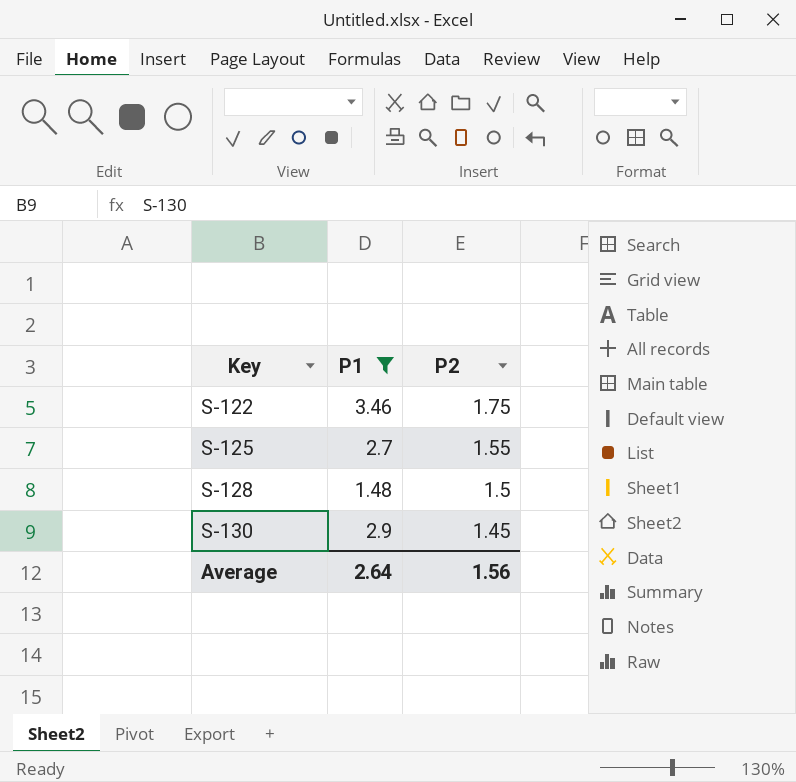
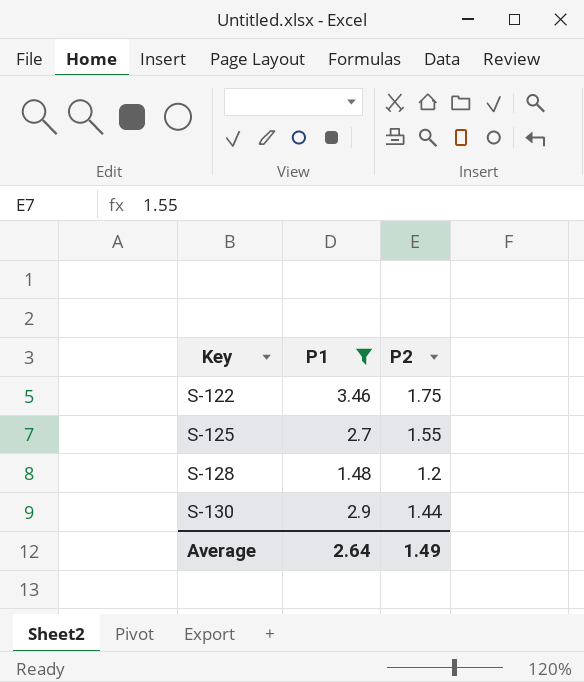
S-128 | P2: 1.5 -> 1.2
S-130 | P2: 1.45 -> 1.44
Average | P2: 1.56 -> 1.49

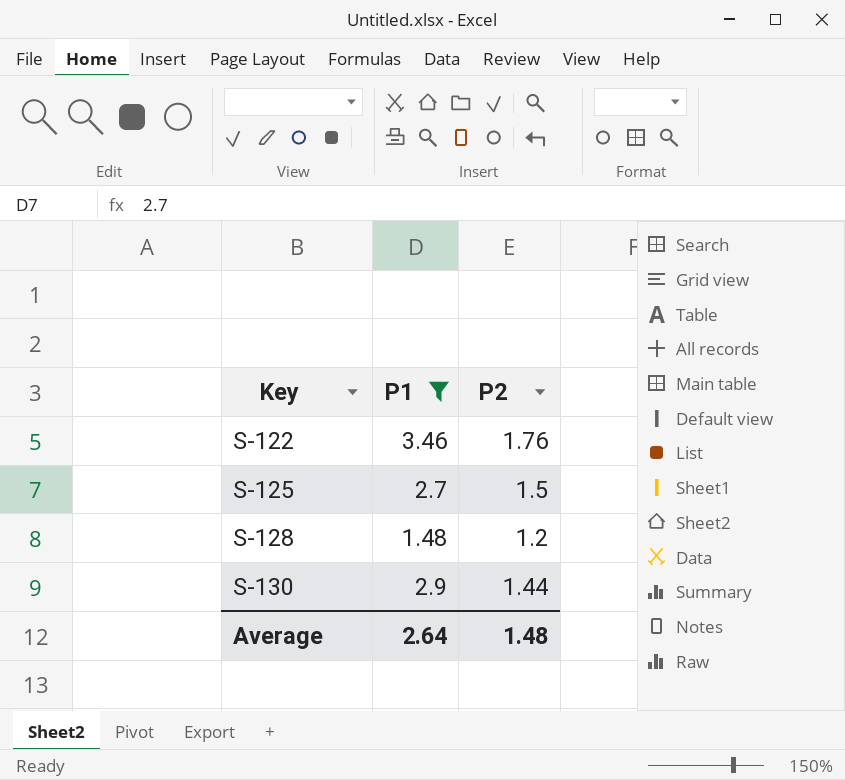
S-122 | P2: 1.75 -> 1.76
S-125 | P2: 1.55 -> 1.5
Average | P2: 1.49 -> 1.48

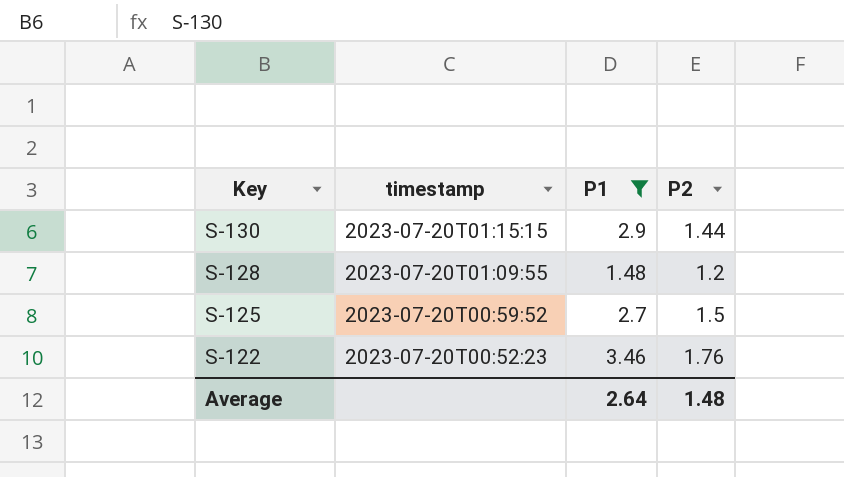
row order: Key ascending -> Key descending
column timestamp | position: none -> 2

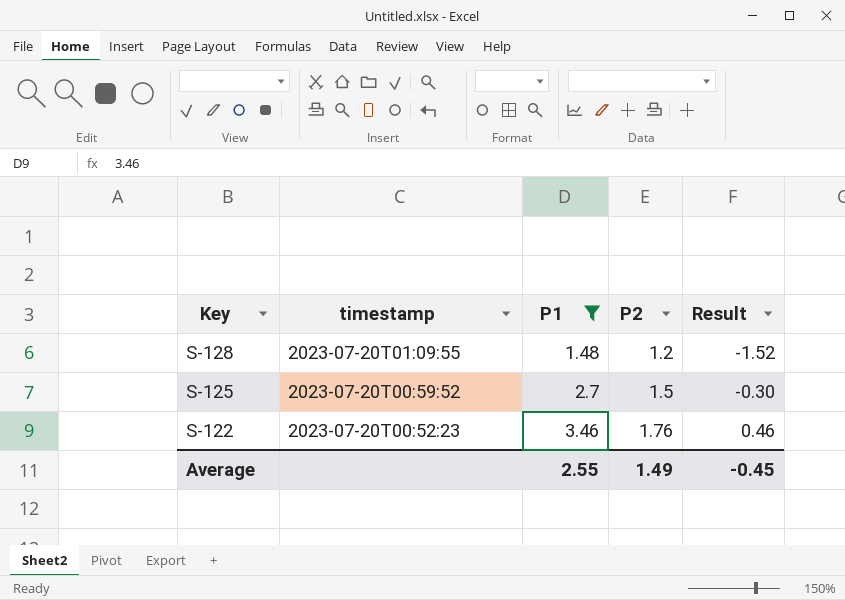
column Result | formula: none -> [P1] - 3
row S-130: 2023-07-20T01:15:15 | 2.9 | 1.44 -> none
Average | P1: 2.64 -> 2.55
Average | P2: 1.48 -> 1.49

